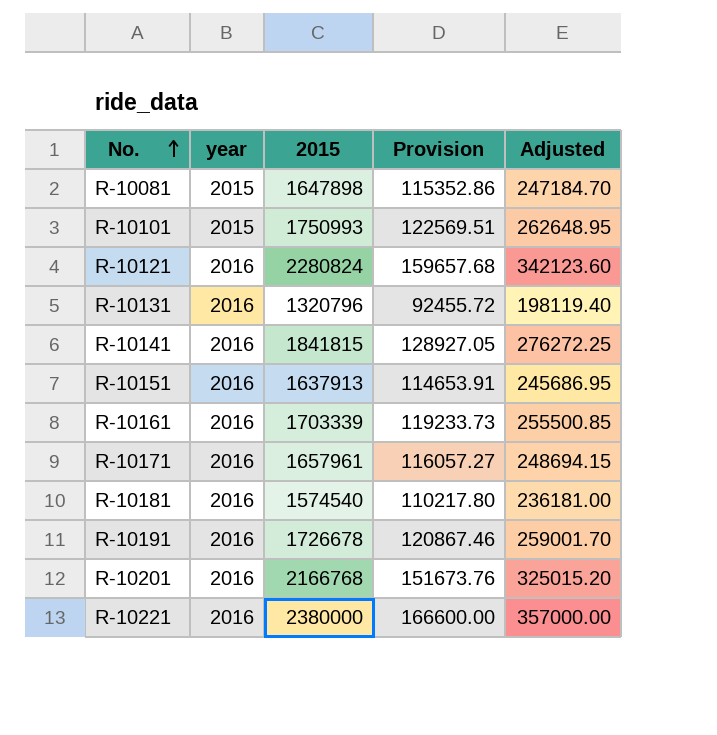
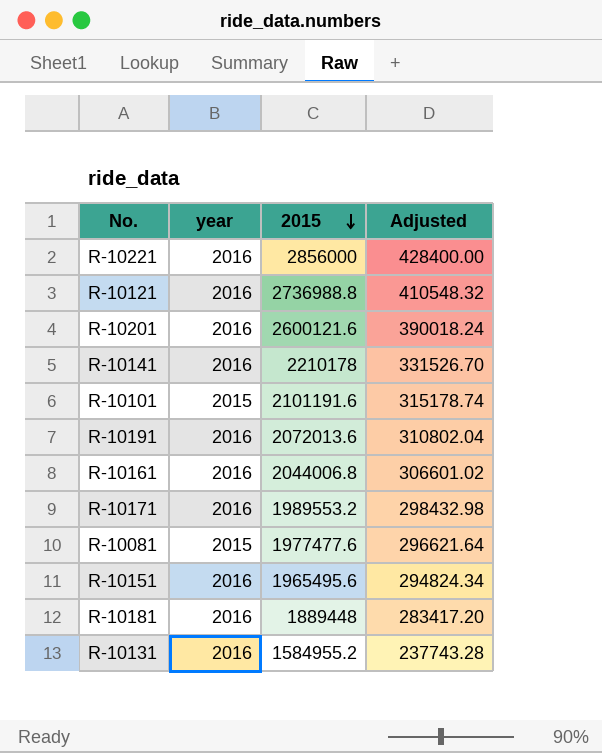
row order: No. ascending -> 2015 descending
column Provision | formula: [2015] * 0.07 -> none
R-10221 | 2015: 2380000 -> 2856000
R-10221 | Adjusted: 357000.00 -> 428400.00
R-10121 | 2015: 2280824 -> 2736988.8
R-10121 | Adjusted: 342123.60 -> 410548.32
R-10201 | 2015: 2166768 -> 2600121.6
R-10201 | Adjusted: 325015.20 -> 390018.24
R-10141 | 2015: 1841815 -> 2210178
R-10141 | Adjusted: 276272.25 -> 331526.70
R-10101 | 2015: 1750993 -> 2101191.6
R-10101 | Adjusted: 262648.95 -> 315178.74
R-10191 | 2015: 1726678 -> 2072013.6
R-10191 | Adjusted: 259001.70 -> 310802.04
R-10161 | 2015: 1703339 -> 2044006.8
R-10161 | Adjusted: 255500.85 -> 306601.02
R-10171 | 2015: 1657961 -> 1989553.2
R-10171 | Adjusted: 248694.15 -> 298432.98
R-10081 | 2015: 1647898 -> 1977477.6
R-10081 | Adjusted: 247184.70 -> 296621.64
R-10151 | 2015: 1637913 -> 1965495.6
R-10151 | Adjusted: 245686.95 -> 294824.34
R-10181 | 2015: 1574540 -> 1889448
R-10181 | Adjusted: 236181.00 -> 283417.20
R-10131 | 2015: 1320796 -> 1584955.2
R-10131 | Adjusted: 198119.40 -> 237743.28

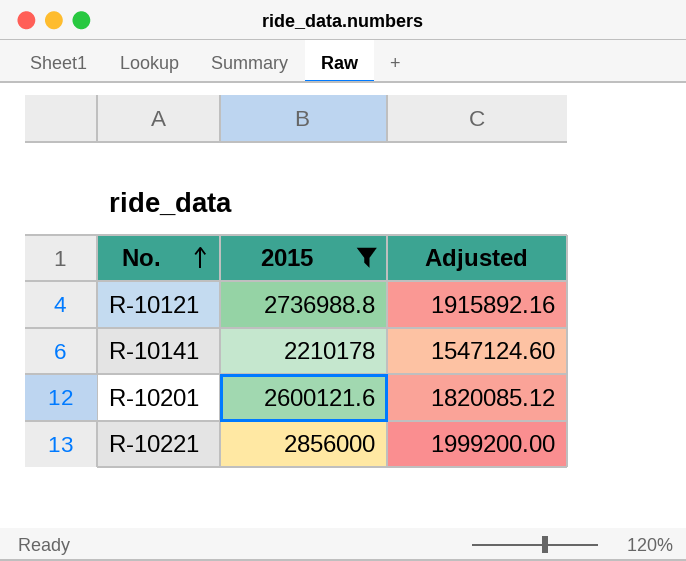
filter: none -> 2015 >= 2210178
row order: 2015 descending -> No. ascending
column year | position: 2 -> none
column Adjusted | formula: [2015] * 0.15 -> [2015] * 0.7

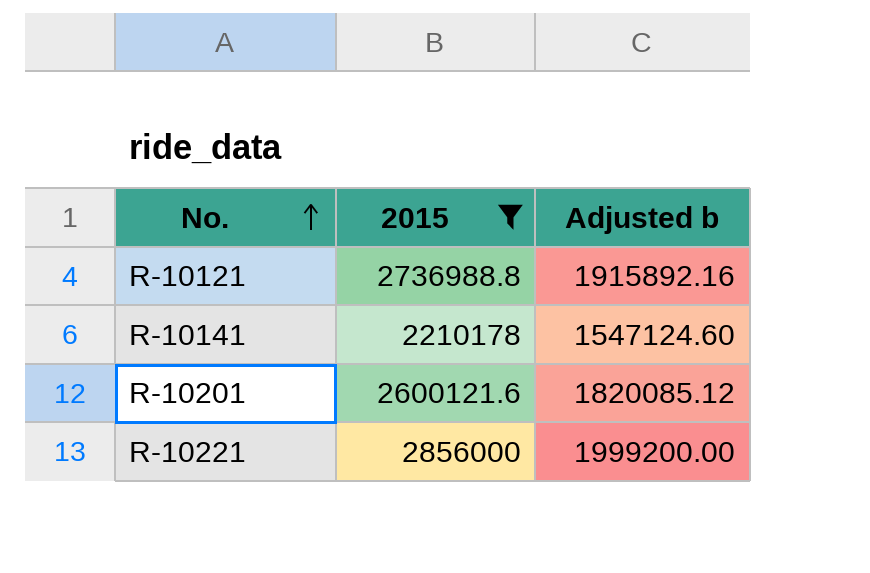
column name: Adjusted -> Adjusted b

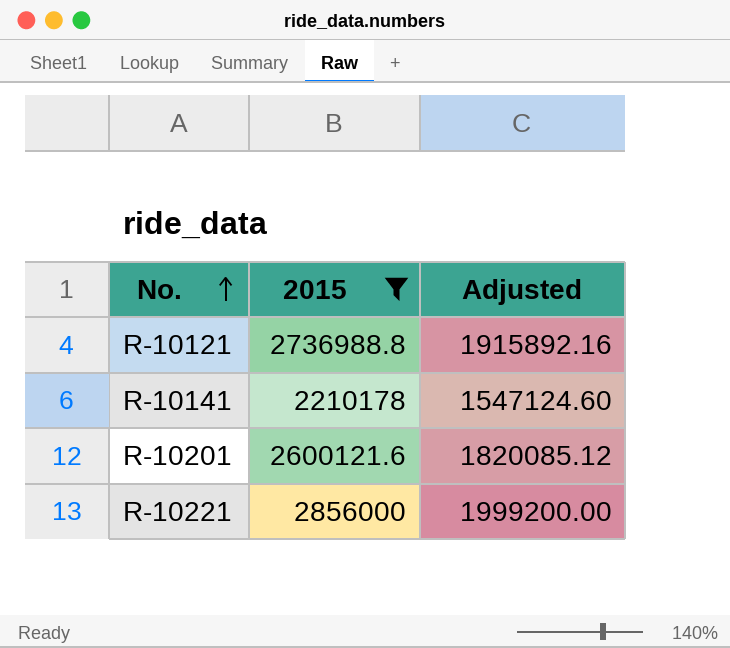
column name: Adjusted b -> Adjusted

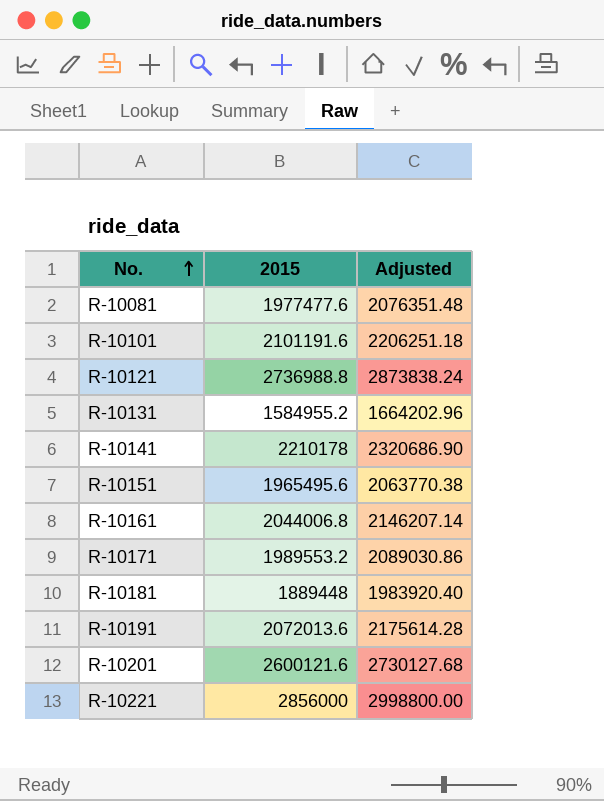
filter: 2015 >= 2210178 -> none
column Adjusted | formula: [2015] * 0.7 -> [2015] * 1.05

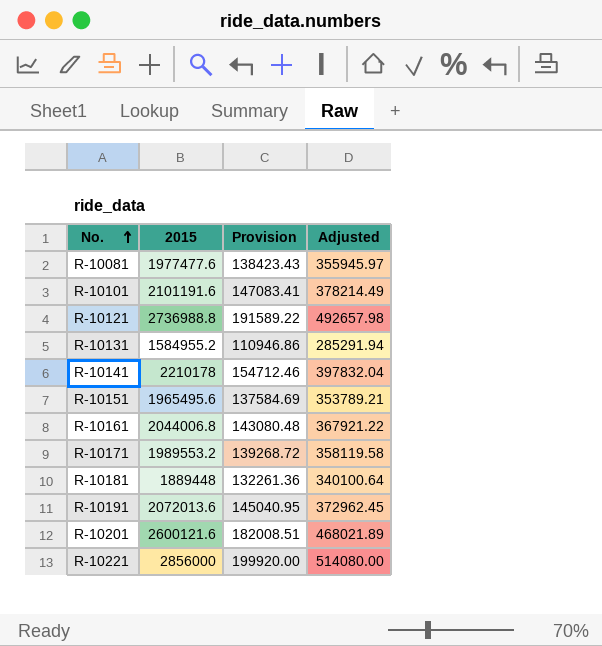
column Provision | formula: none -> [2015] * 0.07
column Adjusted | formula: [2015] * 1.05 -> [2015] * 0.18

